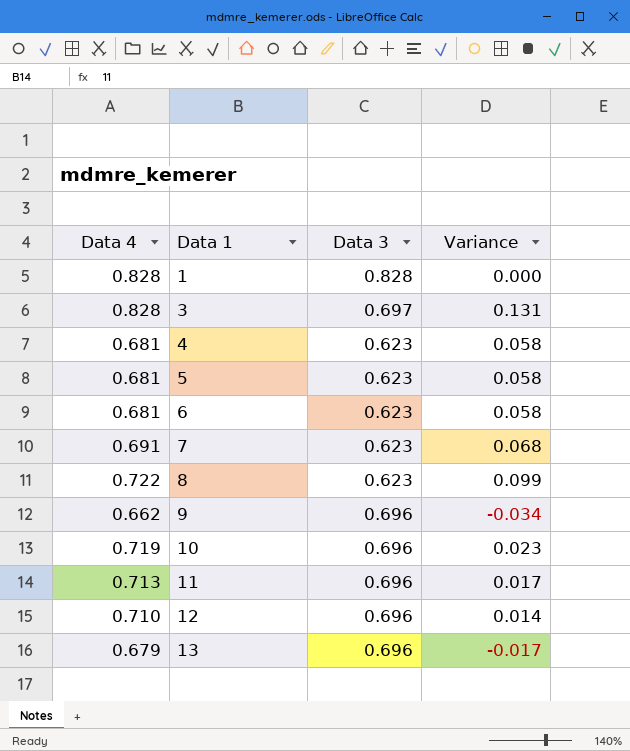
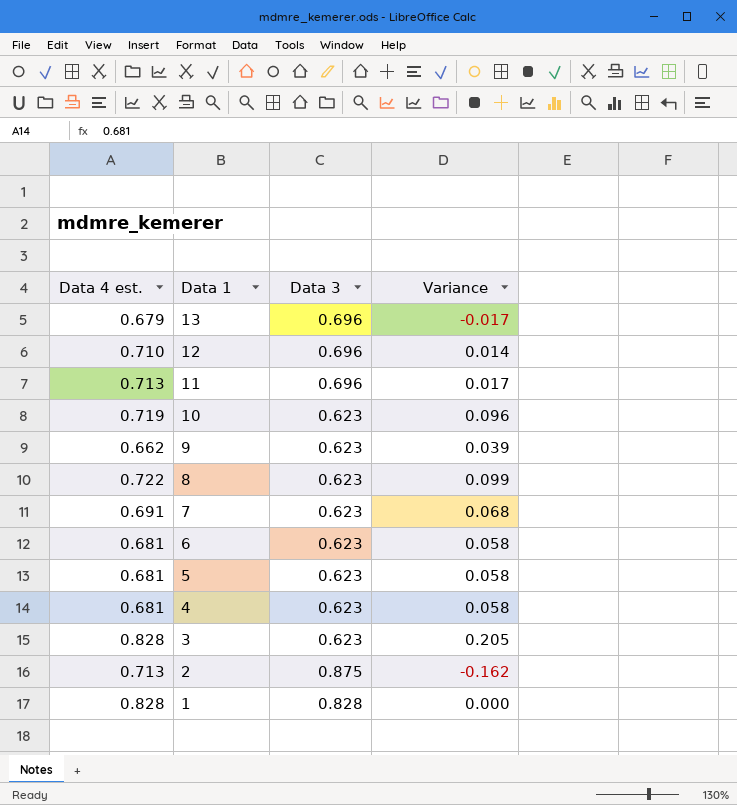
row order: Data 1 ascending -> Data 1 descending
column name: Data 4 -> Data 4 est.
10 | Data 3: 0.696 -> 0.623
10 | Variance: 0.023 -> 0.096
9 | Data 3: 0.696 -> 0.623
9 | Variance: -0.034 -> 0.039
3 | Data 3: 0.697 -> 0.623
3 | Variance: 0.131 -> 0.205
row 2: none -> 0.713 | 0.875 | -0.162

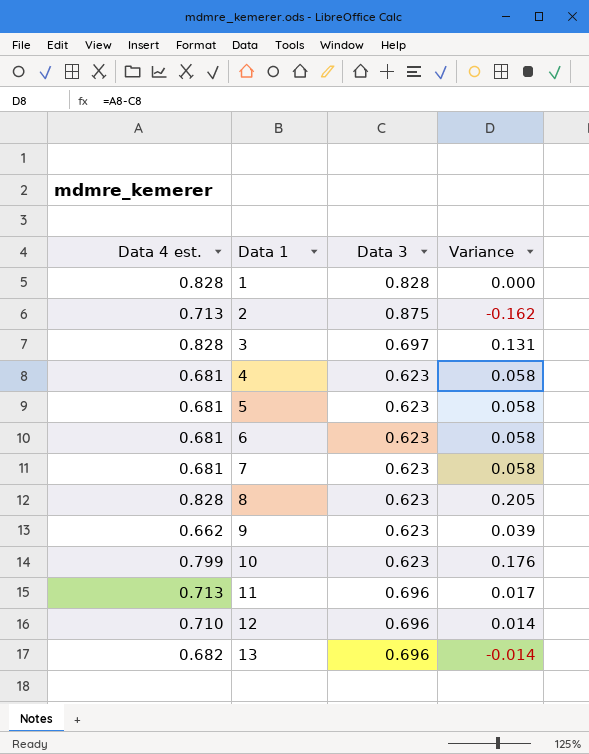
row order: Data 1 descending -> Data 1 ascending
3 | Data 3: 0.623 -> 0.697
3 | Variance: 0.205 -> 0.131
7 | Data 4 est.: 0.691 -> 0.681
7 | Variance: 0.068 -> 0.058
8 | Data 4 est.: 0.722 -> 0.828
8 | Variance: 0.099 -> 0.205
10 | Data 4 est.: 0.719 -> 0.799
10 | Variance: 0.096 -> 0.176
13 | Data 4 est.: 0.679 -> 0.682
13 | Variance: -0.017 -> -0.014

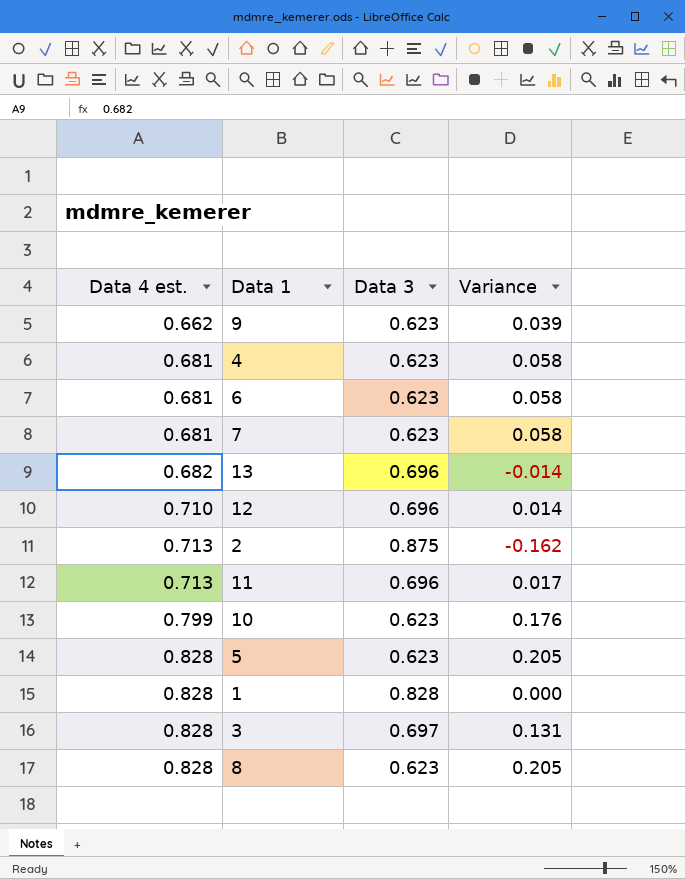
row order: Data 1 ascending -> Data 4 est. ascending
5 | Data 4 est.: 0.681 -> 0.828
5 | Variance: 0.058 -> 0.205

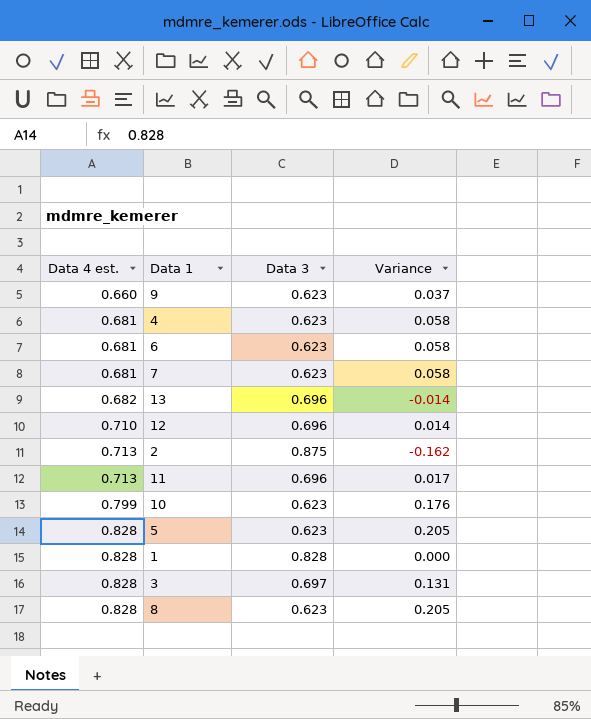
9 | Data 4 est.: 0.662 -> 0.660
9 | Variance: 0.039 -> 0.037

